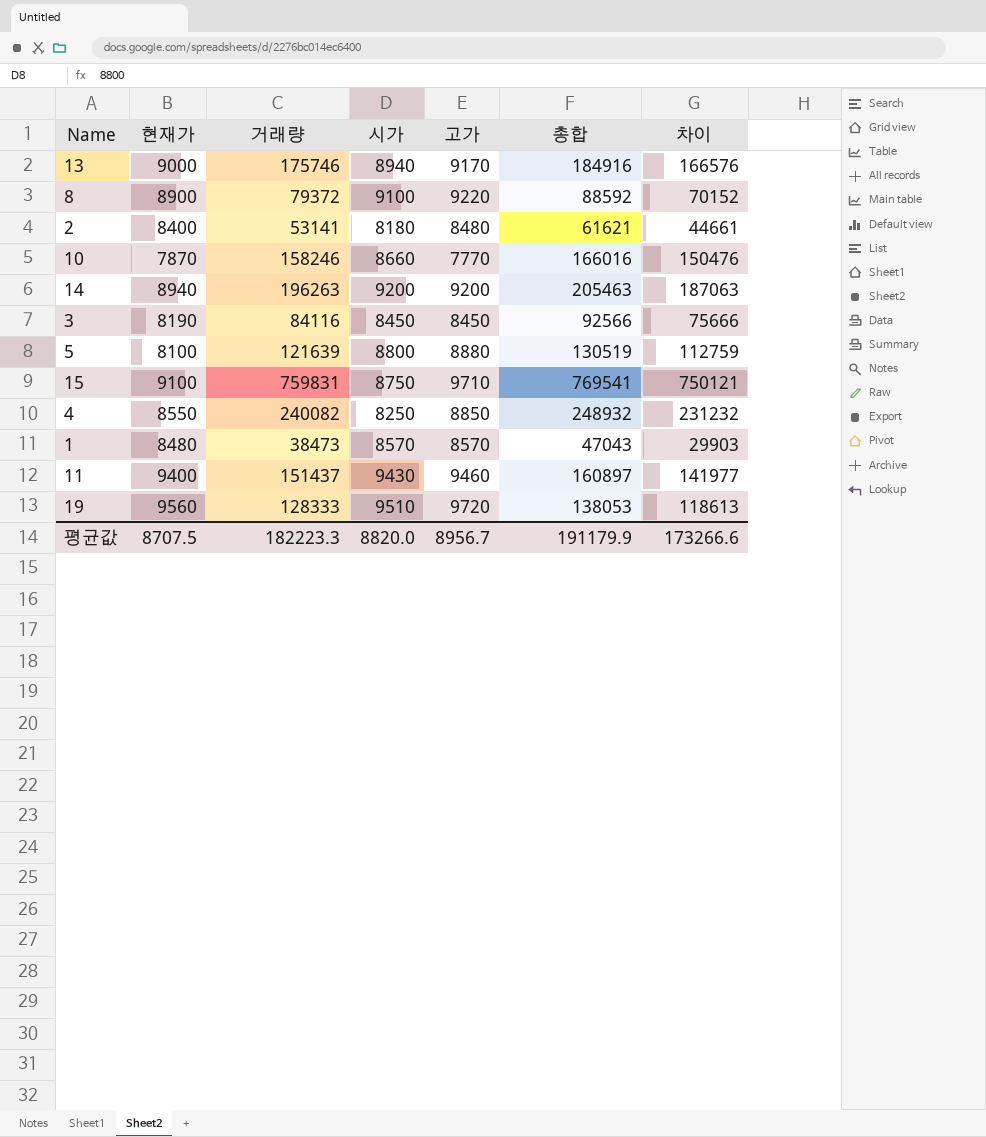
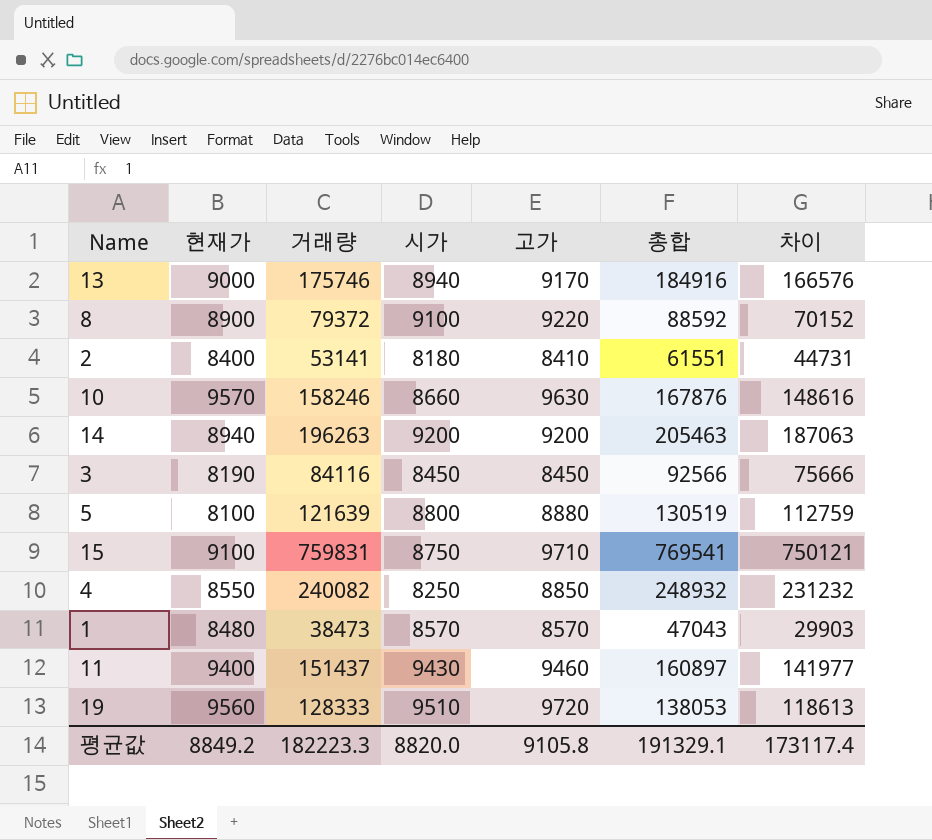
2 | 고가: 8480 -> 8410
2 | 총합: 61621 -> 61551
2 | 차이: 44661 -> 44731
10 | 현재가: 7870 -> 9570
10 | 고가: 7770 -> 9630
10 | 총합: 166016 -> 167876
10 | 차이: 150476 -> 148616
평균값 | 현재가: 8707.5 -> 8849.2
평균값 | 고가: 8956.7 -> 9105.8
평균값 | 총합: 191179.9 -> 191329.1
평균값 | 차이: 173266.6 -> 173117.4

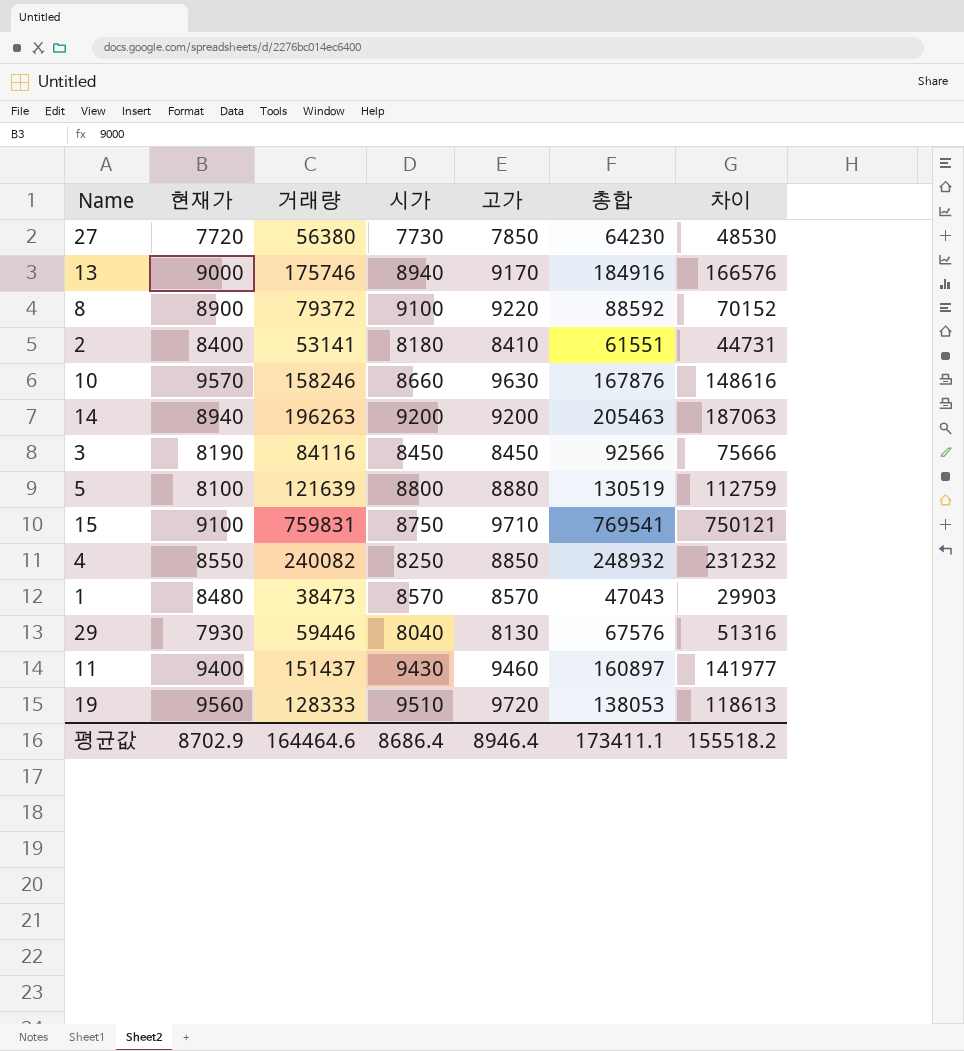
row 27: none -> 7720 | 56380 | 7730 | 7850 | 64230 | 48530
row 29: none -> 7930 | 59446 | 8040 | 8130 | 67576 | 51316
평균값 | 현재가: 8849.2 -> 8702.9
평균값 | 거래량: 182223.3 -> 164464.6
평균값 | 시가: 8820.0 -> 8686.4
평균값 | 고가: 9105.8 -> 8946.4
평균값 | 총합: 191329.1 -> 173411.1
평균값 | 차이: 173117.4 -> 155518.2

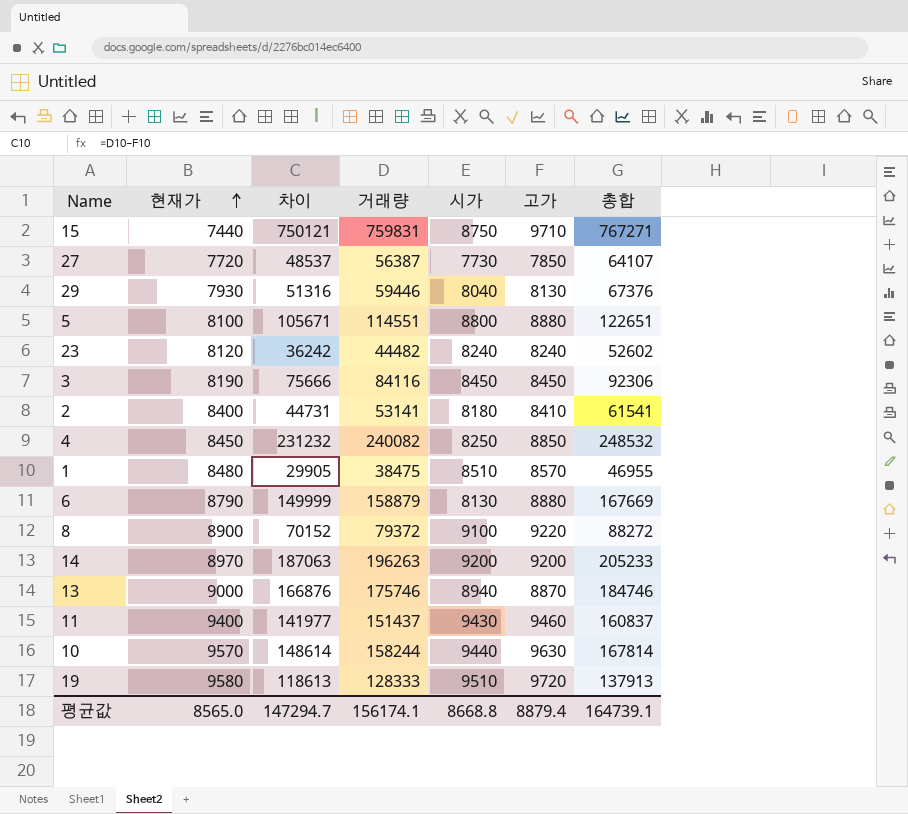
row order: none -> 현재가 ascending
column 차이 | position: 7 -> 3
column 총합 | formula: [거래량] + [고가] -> [현재가] + [거래량]
15 | 현재가: 9100 -> 7440
27 | 차이: 48530 -> 48537
27 | 거래량: 56380 -> 56387
5 | 차이: 112759 -> 105671
5 | 거래량: 121639 -> 114551
row 23: none -> 8120 | 36242 | 44482 | 8240 | 8240 | 52602
4 | 현재가: 8550 -> 8450
1 | 차이: 29903 -> 29905
1 | 거래량: 38473 -> 38475
1 | 시가: 8570 -> 8510
row 6: none -> 8790 | 149999 | 158879 | 8130 | 8880 | 167669
14 | 현재가: 8940 -> 8970
13 | 차이: 166576 -> 166876
13 | 고가: 9170 -> 8870
10 | 차이: 148616 -> 148614
10 | 거래량: 158246 -> 158244
10 | 시가: 8660 -> 9440
19 | 현재가: 9560 -> 9580
평균값 | 현재가: 8702.9 -> 8565.0
평균값 | 차이: 155518.2 -> 147294.7
평균값 | 거래량: 164464.6 -> 156174.1
평균값 | 시가: 8686.4 -> 8668.8
평균값 | 고가: 8946.4 -> 8879.4
평균값 | 총합: 173411.1 -> 164739.1

